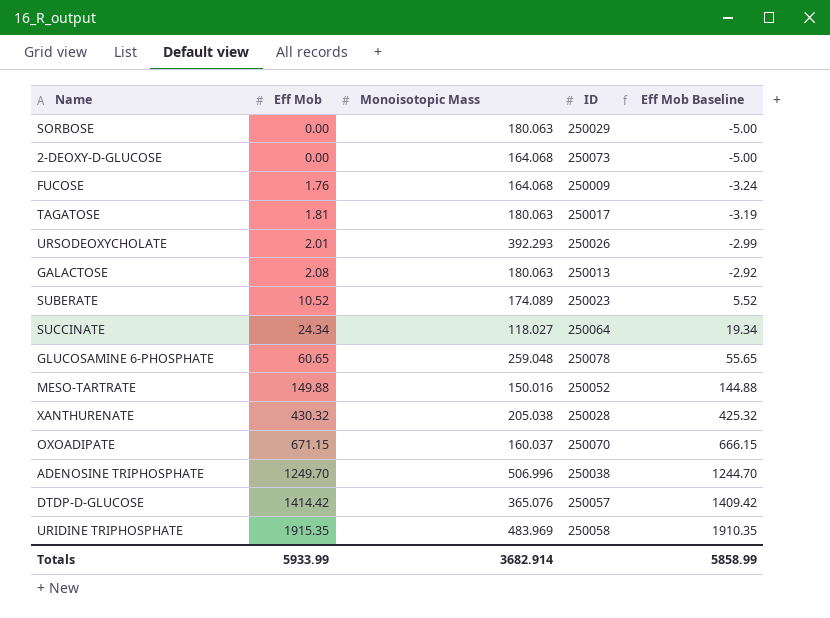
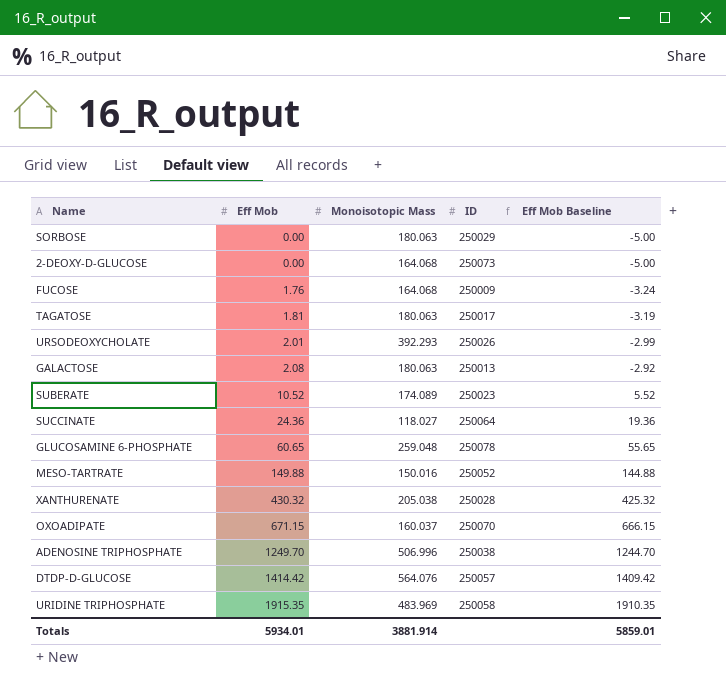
SUCCINATE | Eff Mob: 24.34 -> 24.36
SUCCINATE | Eff Mob Baseline: 19.34 -> 19.36
DTDP-D-GLUCOSE | Monoisotopic Mass: 365.076 -> 564.076
Totals | Eff Mob: 5933.99 -> 5934.01
Totals | Monoisotopic Mass: 3682.914 -> 3881.914
Totals | Eff Mob Baseline: 5858.99 -> 5859.01

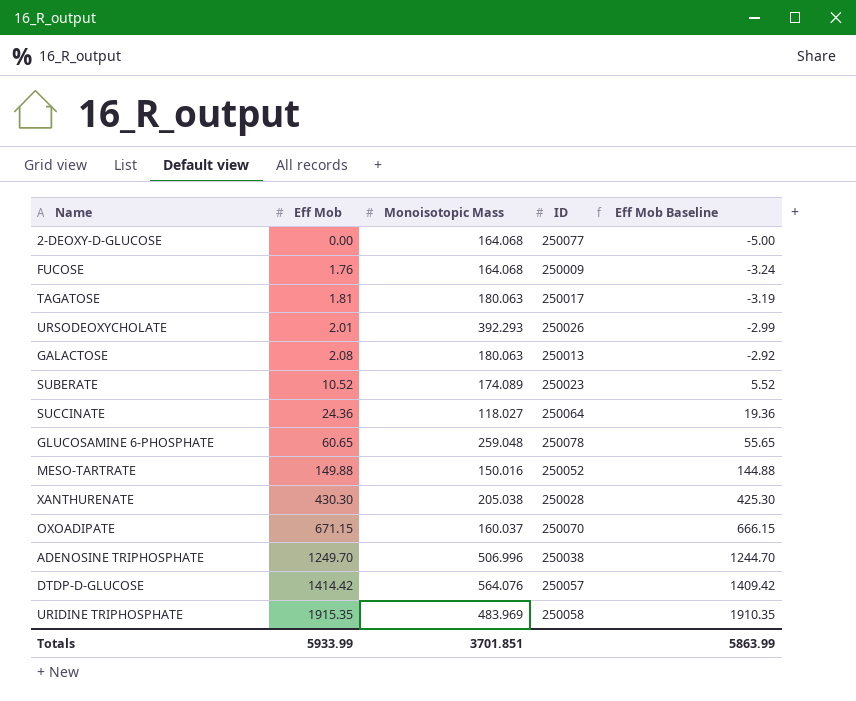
row SORBOSE: 0.00 | 180.063 | 250029 | -5.00 -> none
2-DEOXY-D-GLUCOSE | ID: 250073 -> 250077
XANTHURENATE | Eff Mob: 430.32 -> 430.30
XANTHURENATE | Eff Mob Baseline: 425.32 -> 425.30
Totals | Eff Mob: 5934.01 -> 5933.99
Totals | Monoisotopic Mass: 3881.914 -> 3701.851
Totals | Eff Mob Baseline: 5859.01 -> 5863.99

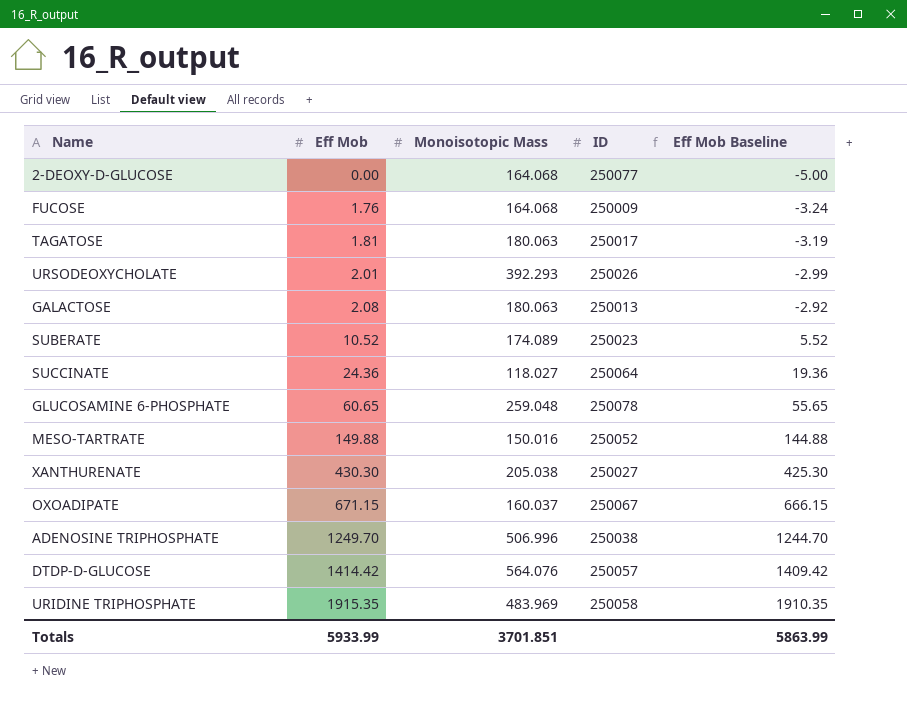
XANTHURENATE | ID: 250028 -> 250027
OXOADIPATE | ID: 250070 -> 250067

